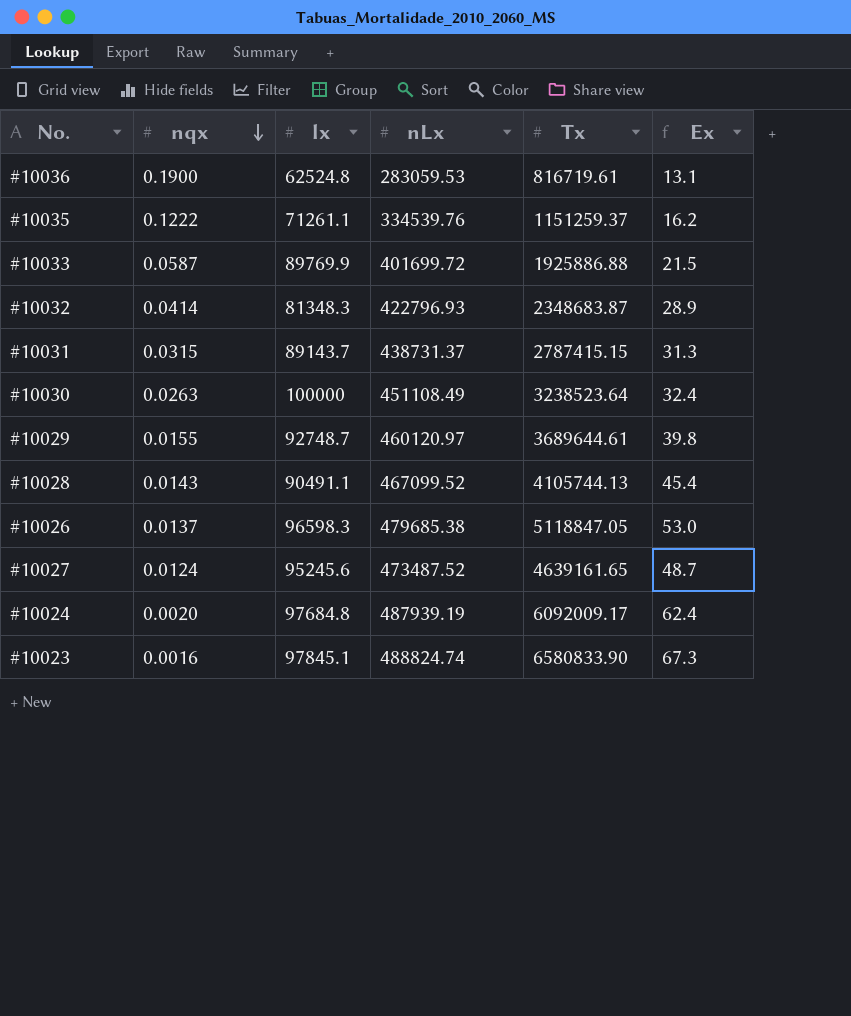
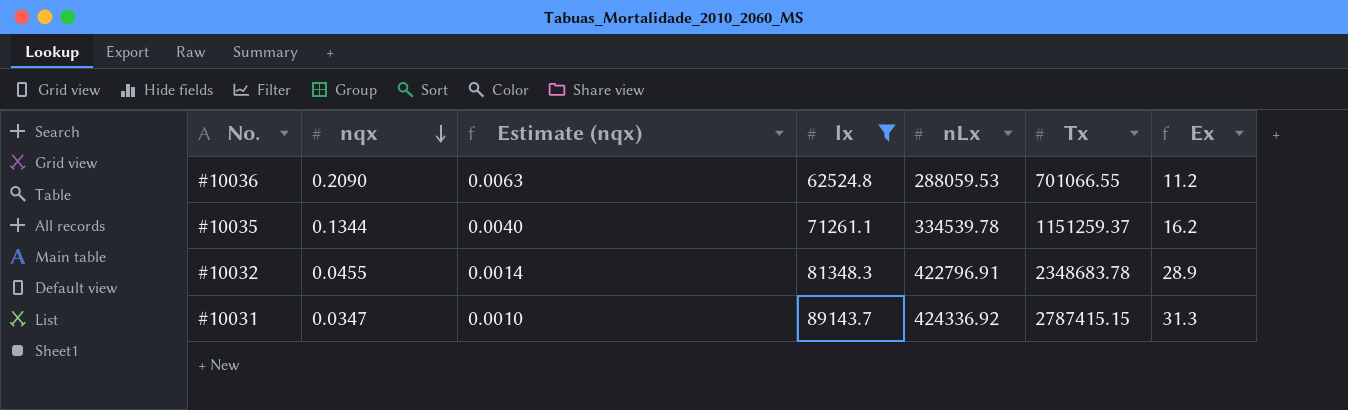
filter: none -> lx <= 89143.7
column Estimate (nqx) | formula: none -> [nqx] * 0.03
#10036 | nqx: 0.1900 -> 0.2090
#10036 | nLx: 283059.53 -> 288059.53
#10036 | Tx: 816719.61 -> 701066.55
#10036 | Ex: 13.1 -> 11.2
#10035 | nqx: 0.1222 -> 0.1344
#10035 | nLx: 334539.76 -> 334539.78
#10032 | nqx: 0.0414 -> 0.0455
#10032 | nLx: 422796.93 -> 422796.91
#10032 | Tx: 2348683.87 -> 2348683.78
#10031 | nqx: 0.0315 -> 0.0347
#10031 | nLx: 438731.37 -> 424336.92

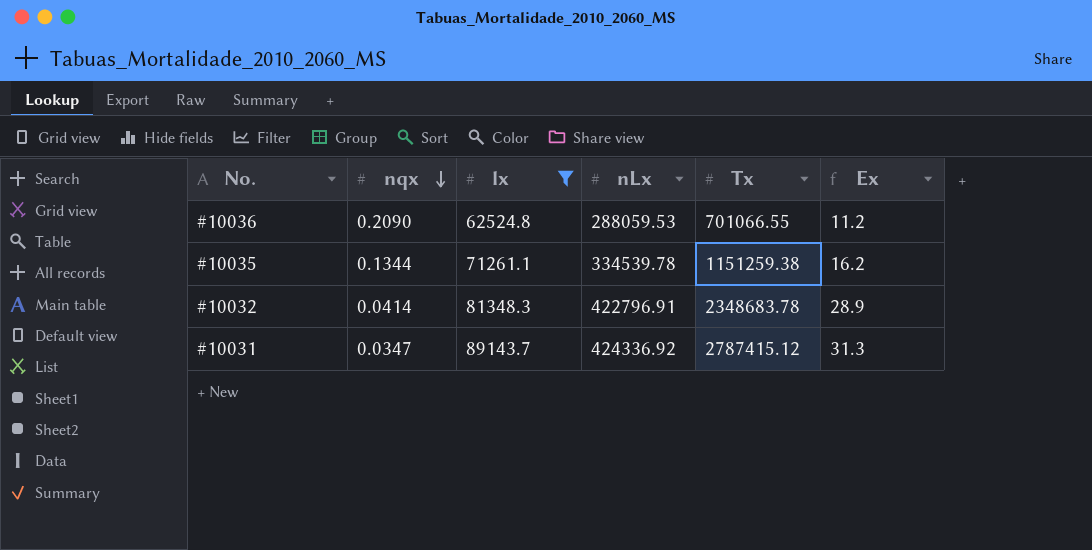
column Estimate (nqx) | formula: [nqx] * 0.03 -> none
#10035 | Tx: 1151259.37 -> 1151259.38
#10032 | nqx: 0.0455 -> 0.0414
#10031 | Tx: 2787415.15 -> 2787415.12

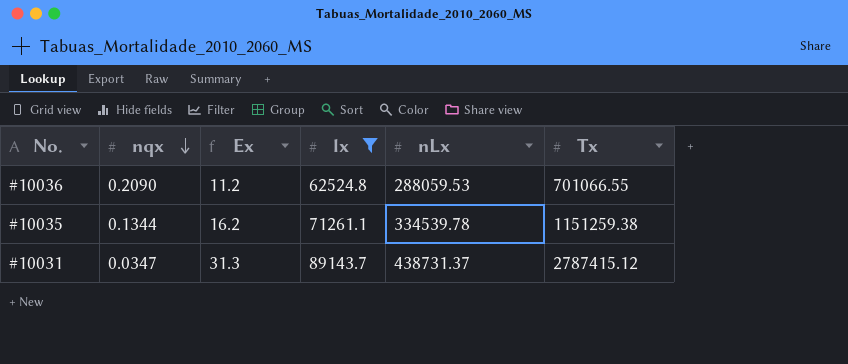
column Ex | position: 6 -> 3
row #10032: 0.0414 | 81348.3 | 422796.91 | 2348683.78 | 28.9 -> none
#10031 | nLx: 424336.92 -> 438731.37

